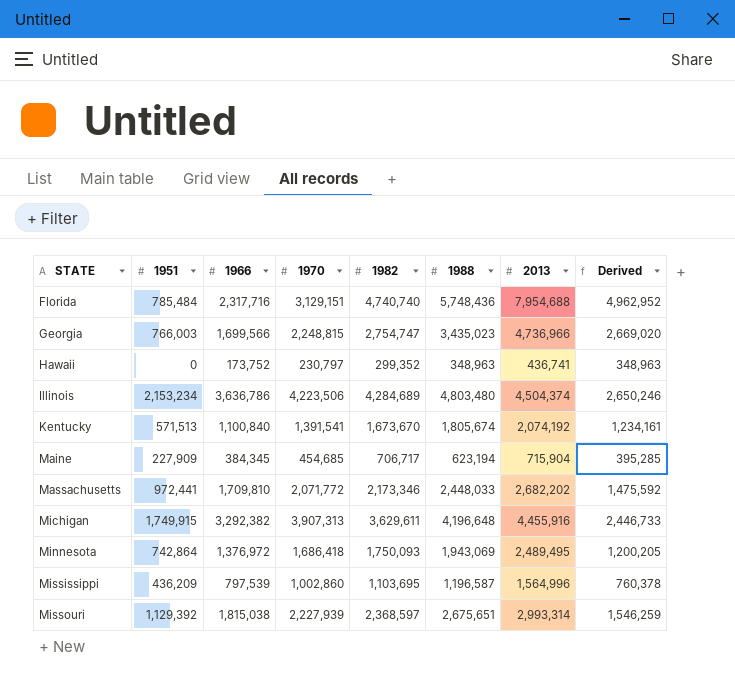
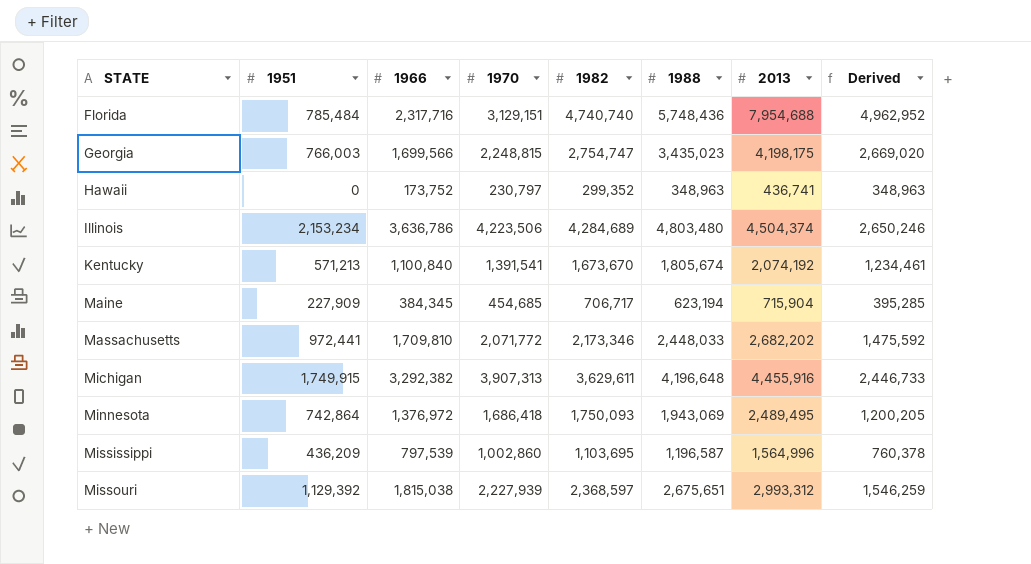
Georgia | 2013: 4,736,966 -> 4,198,175
Kentucky | 1951: 571,513 -> 571,213
Kentucky | Derived: 1,234,161 -> 1,234,461
Missouri | 2013: 2,993,314 -> 2,993,312

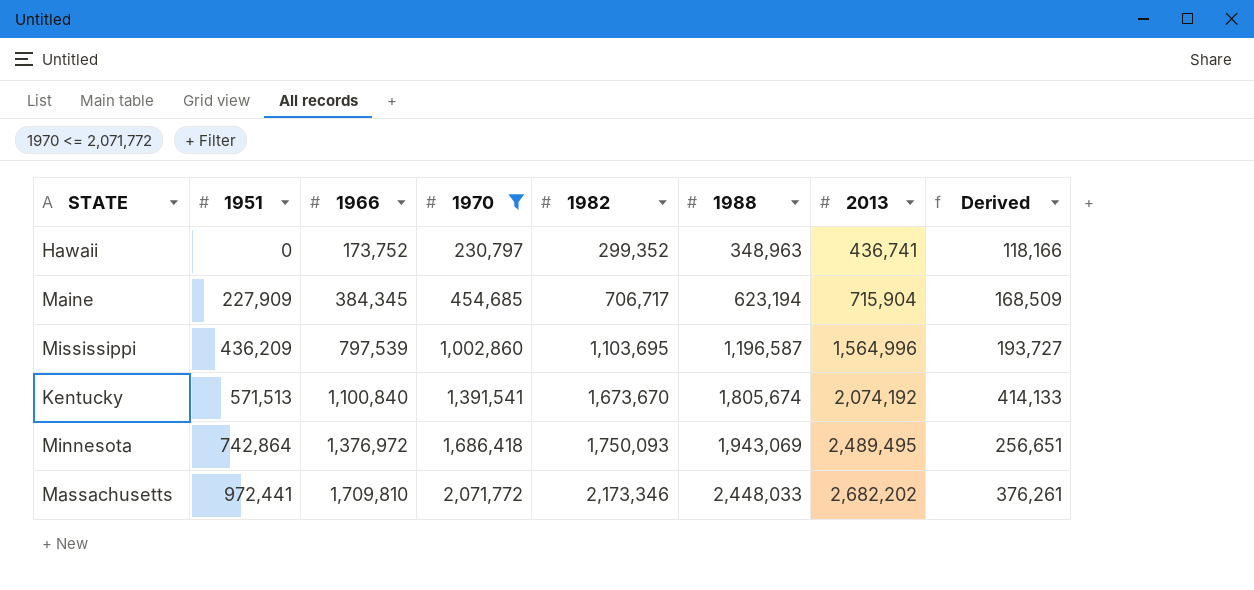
filter: none -> 1970 <= 2,071,772
row order: STATE ascending -> 1951 ascending
column Derived | formula: [1988] - [1951] -> [1988] - [1970]
Kentucky | 1951: 571,213 -> 571,513

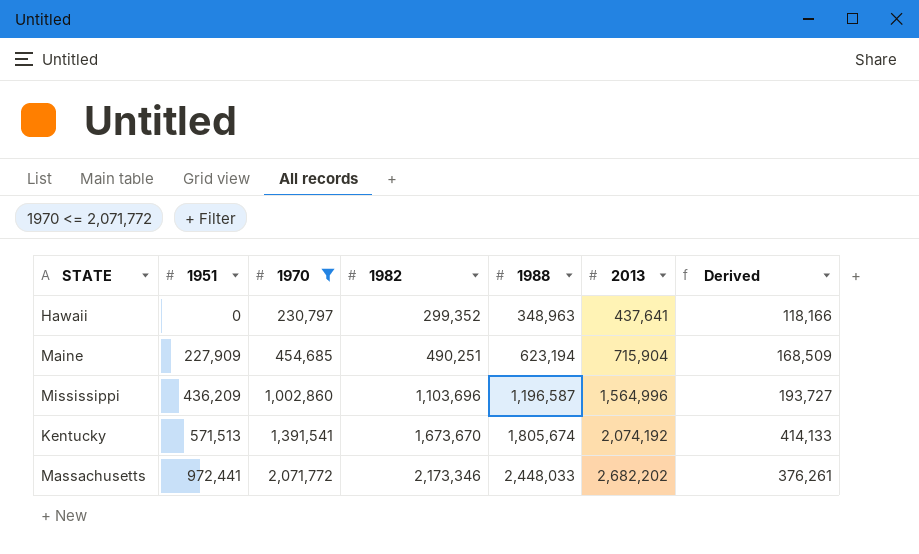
column 1966 | position: 3 -> none
row Minnesota: 742,864 | 1,376,972 | 1,686,418 | 1,750,093 | 1,943,069 | 2,489,495 | 256,651 -> none
Hawaii | 2013: 436,741 -> 437,641
Maine | 1982: 706,717 -> 490,251
Mississippi | 1982: 1,103,695 -> 1,103,696

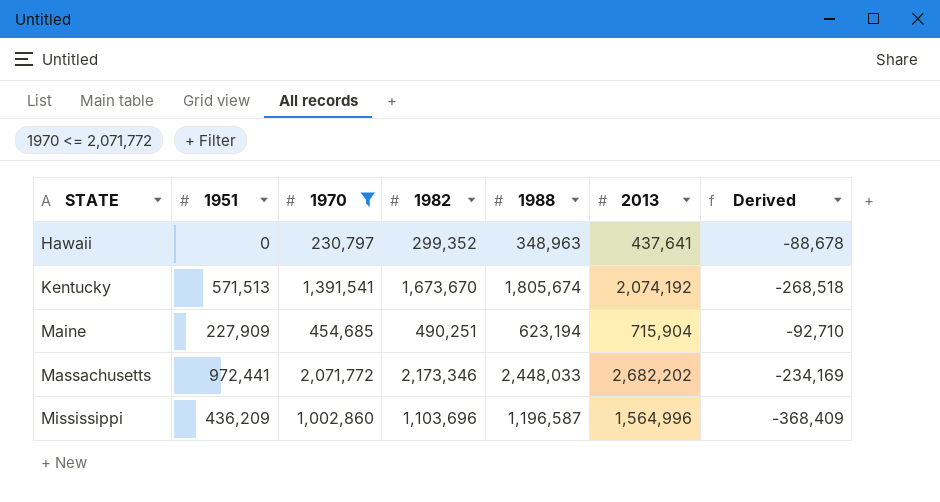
row order: 1951 ascending -> STATE ascending
column Derived | formula: [1988] - [1970] -> [1988] - [2013]

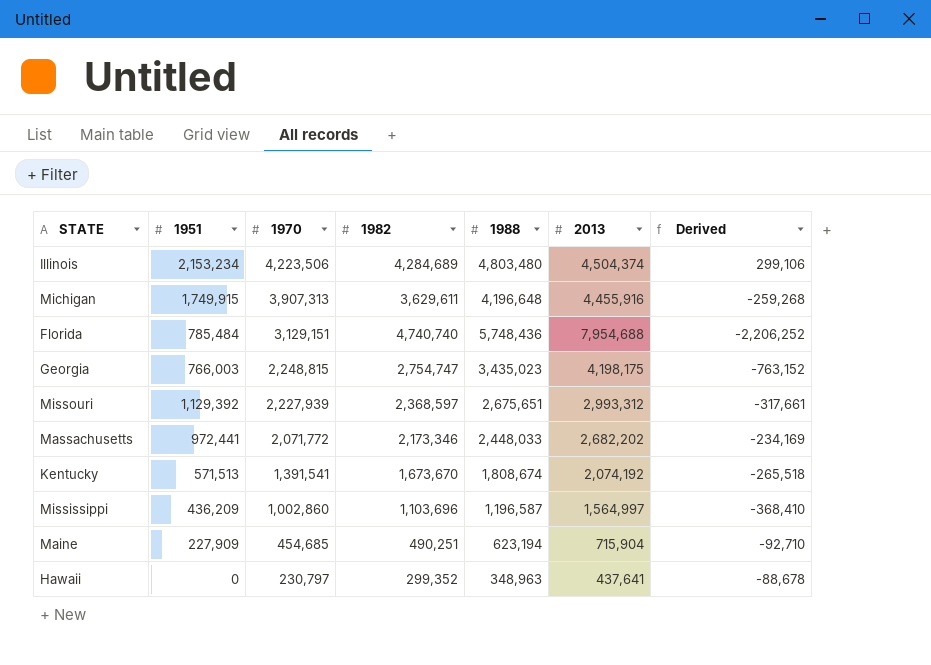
filter: 1970 <= 2,071,772 -> none
row order: STATE ascending -> 1970 descending
Kentucky | 1988: 1,805,674 -> 1,808,674
Kentucky | Derived: -268,518 -> -265,518
Mississippi | 2013: 1,564,996 -> 1,564,997
Mississippi | Derived: -368,409 -> -368,410

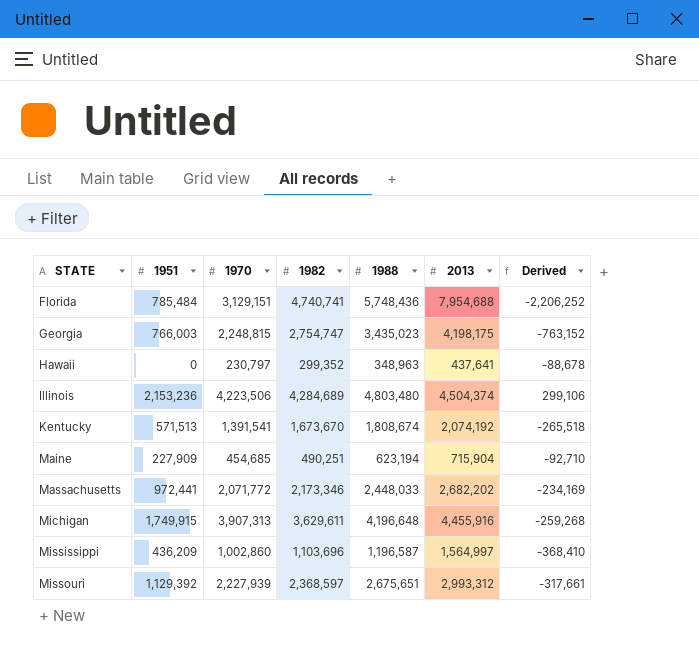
row order: 1970 descending -> STATE ascending
Florida | 1982: 4,740,740 -> 4,740,741
Illinois | 1951: 2,153,234 -> 2,153,236

